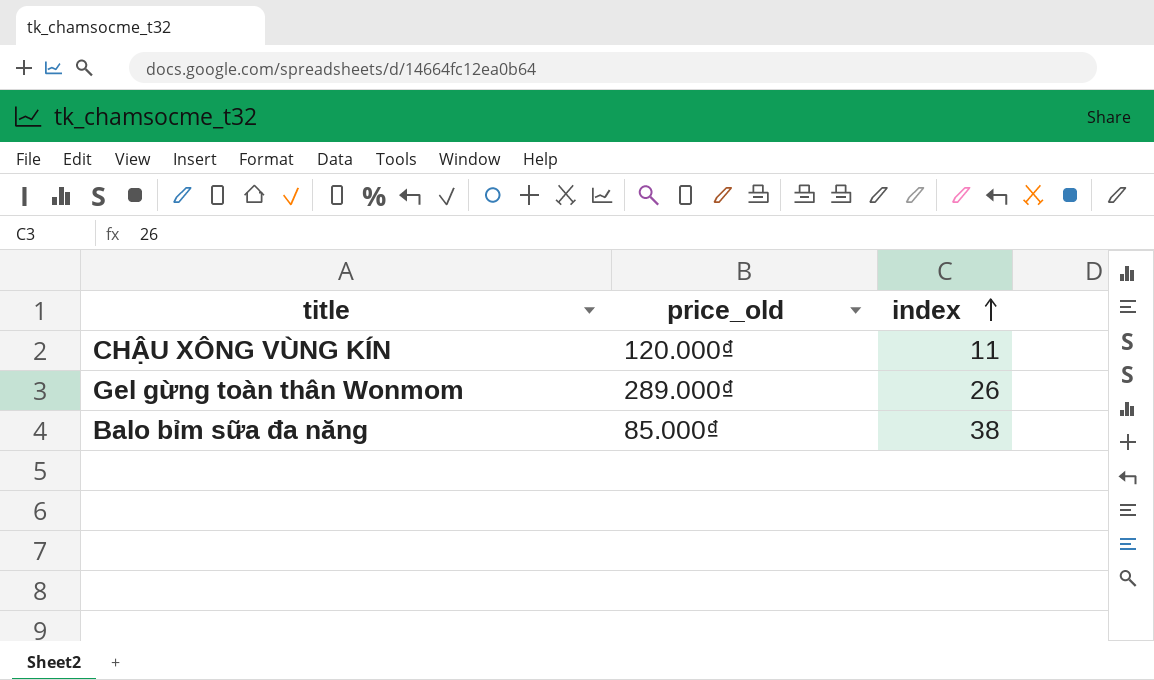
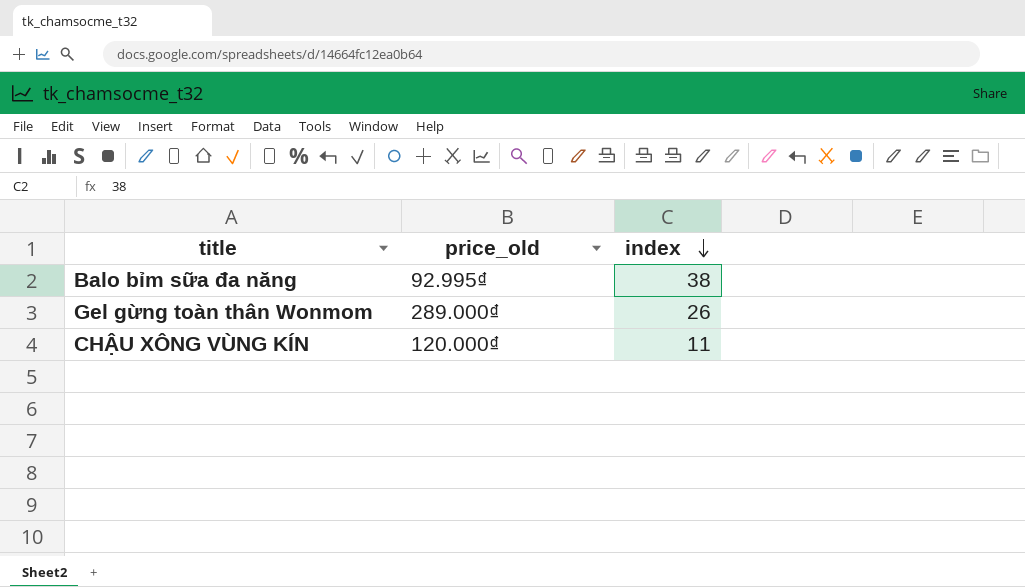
row order: index ascending -> index descending
Balo bỉm sữa đa năng | price_old: 85.000₫ -> 92.995₫

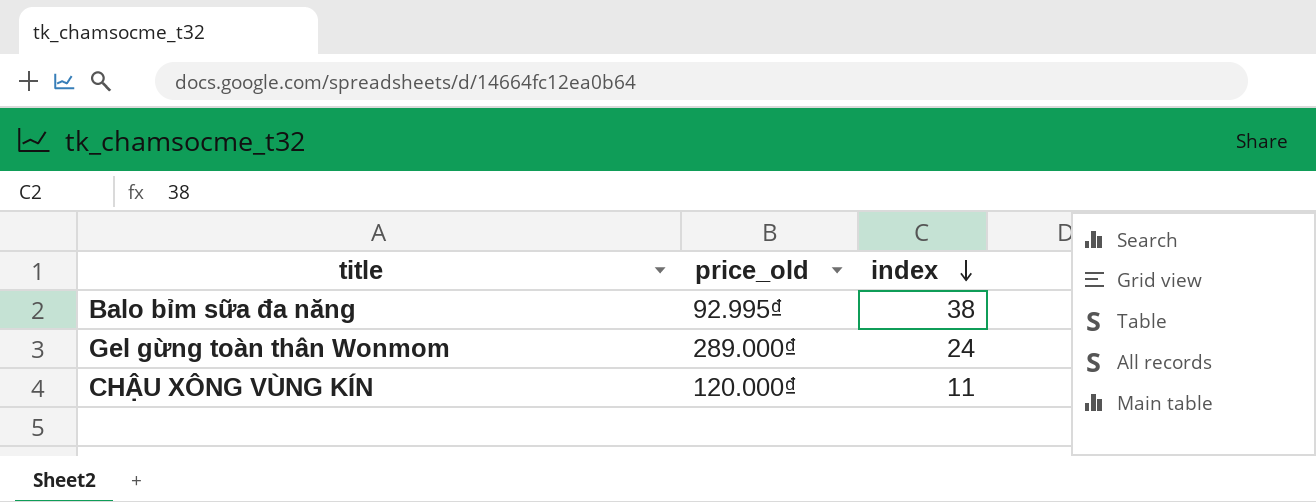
Gel gừng toàn thân Wonmom | index: 26 -> 24

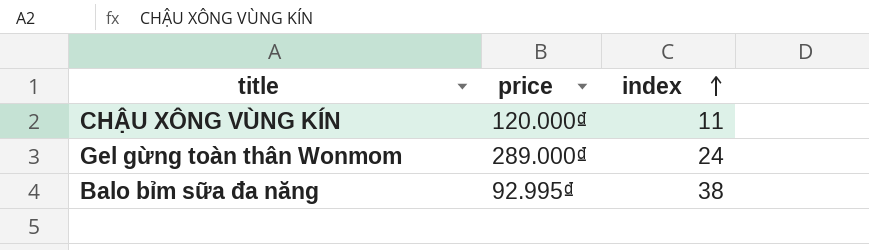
row order: index descending -> index ascending
column name: price_old -> price

